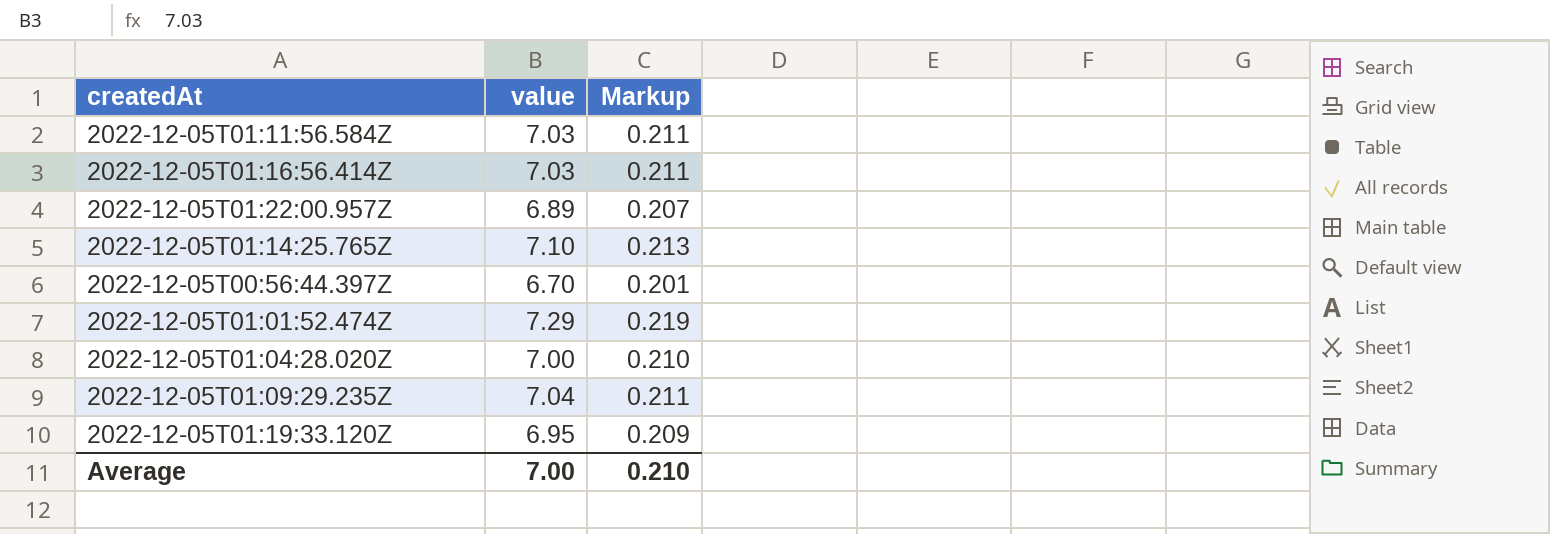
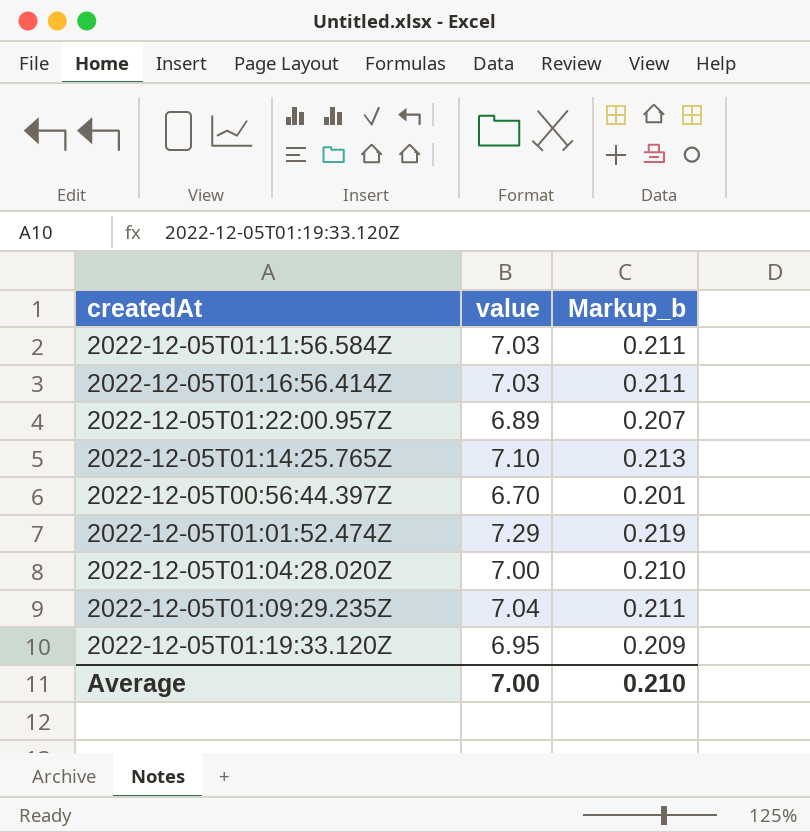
column name: Markup -> Markup_b

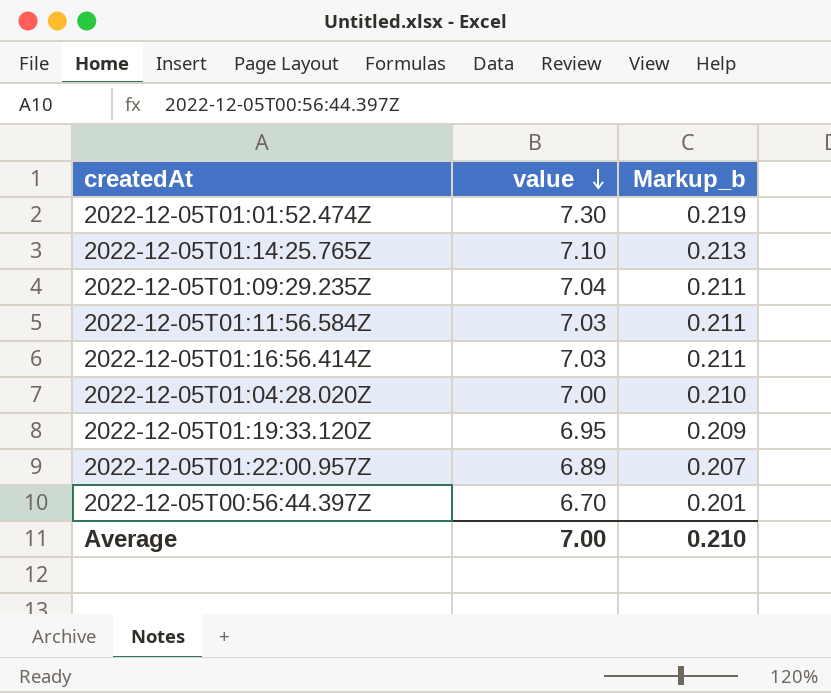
row order: none -> value descending
2022-12-05T01:01:52.474Z | value: 7.29 -> 7.30

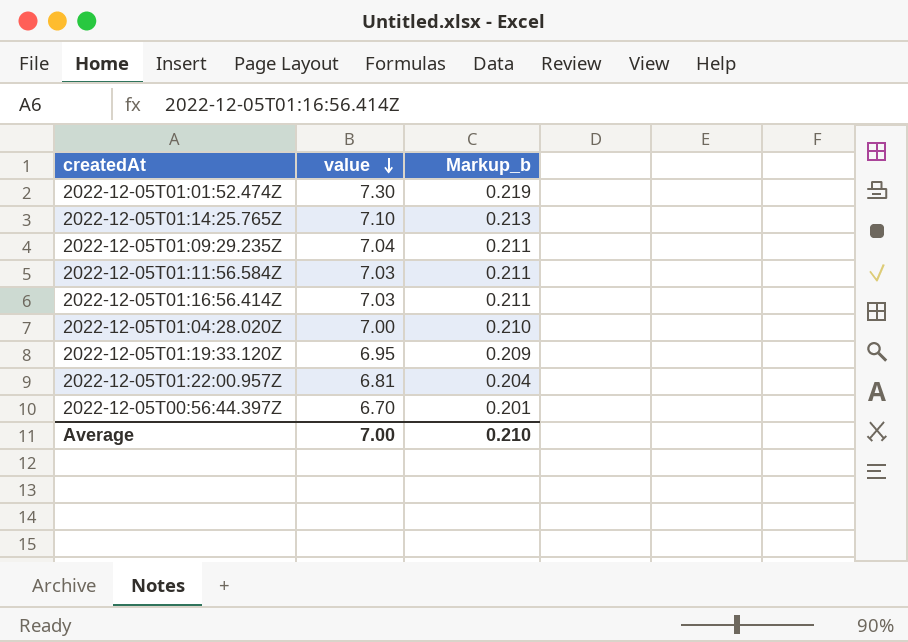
2022-12-05T01:22:00.957Z | value: 6.89 -> 6.81
2022-12-05T01:22:00.957Z | Markup_b: 0.207 -> 0.204

